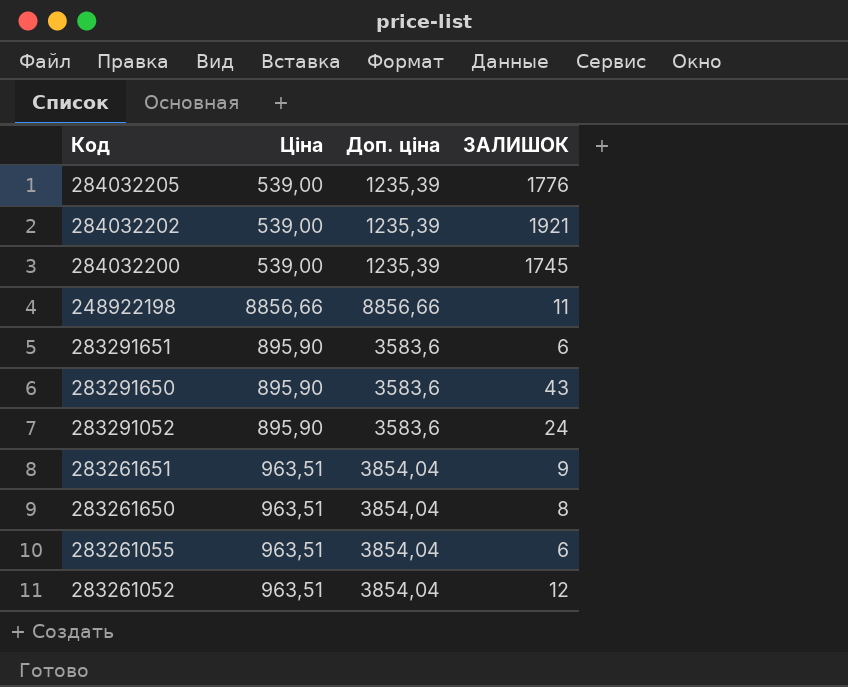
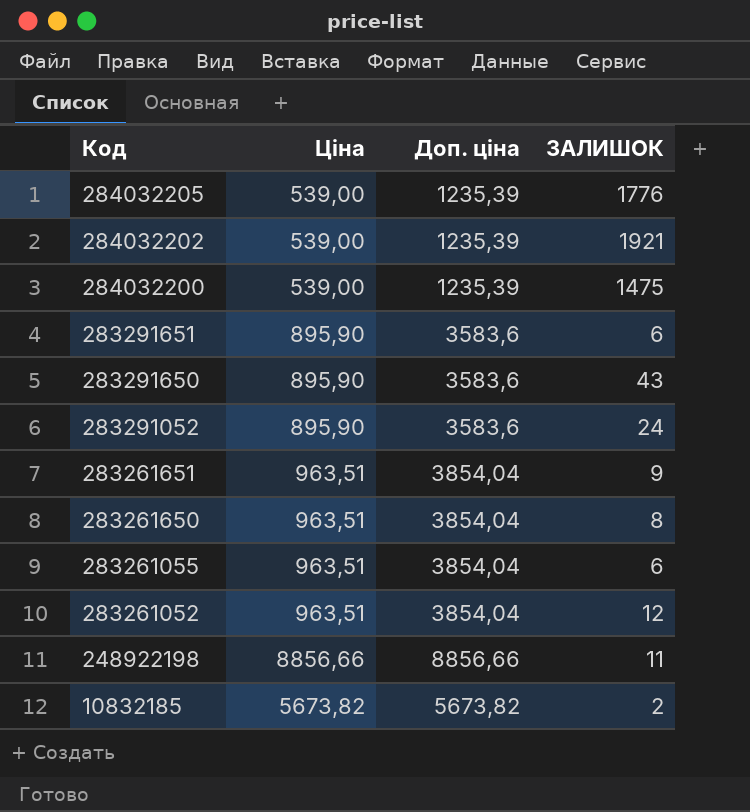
row order: none -> Код descending
284032200 | ЗАЛИШОК: 1745 -> 1475
row 10832185: none -> 5673,82 | 5673,82 | 2

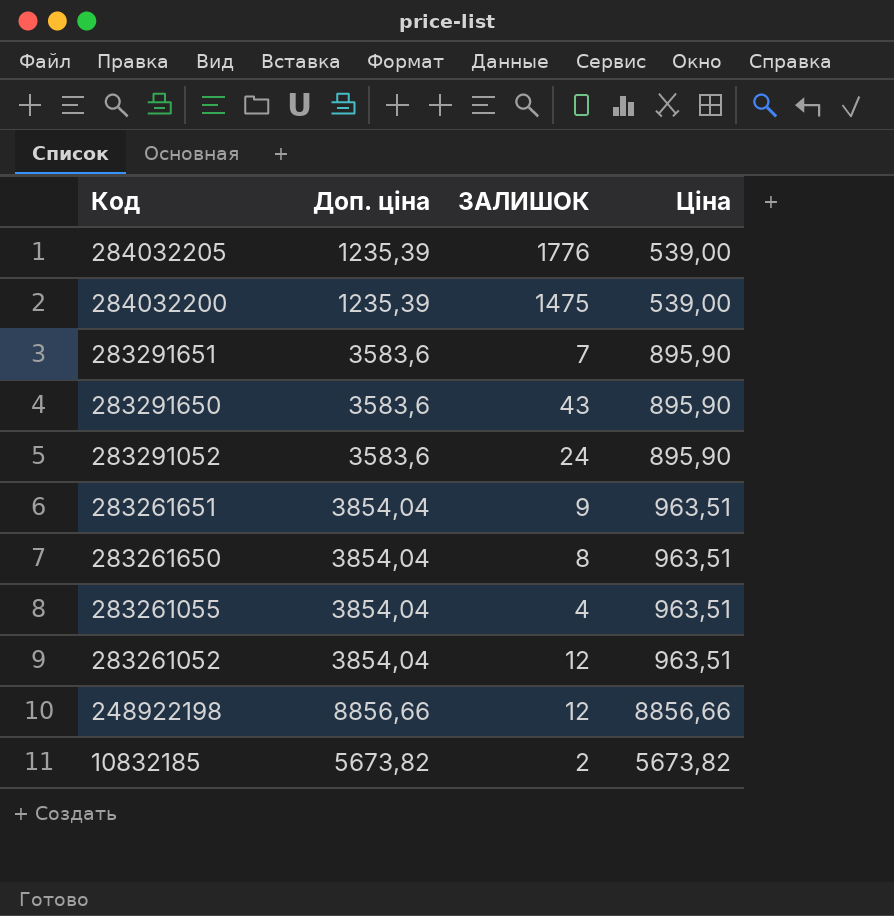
column Ціна | position: 2 -> 4
row 284032202: 539,00 | 1235,39 | 1921 -> none
283291651 | ЗАЛИШОК: 6 -> 7
283261055 | ЗАЛИШОК: 6 -> 4
248922198 | ЗАЛИШОК: 11 -> 12

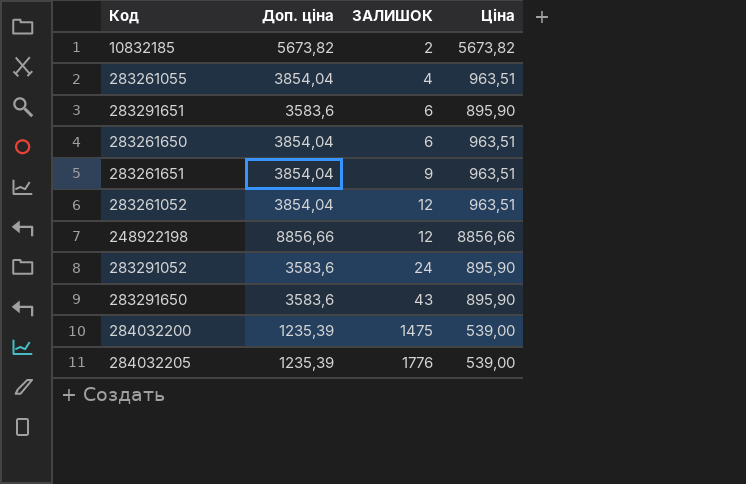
row order: Код descending -> ЗАЛИШОК ascending
283291651 | ЗАЛИШОК: 7 -> 6
283261650 | ЗАЛИШОК: 8 -> 6

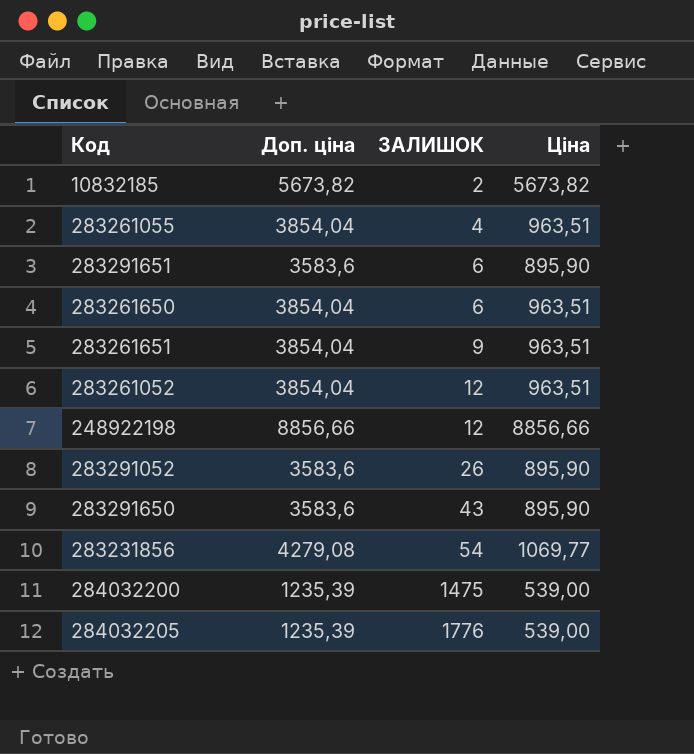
283291052 | ЗАЛИШОК: 24 -> 26
row 283231856: none -> 4279,08 | 54 | 1069,77

